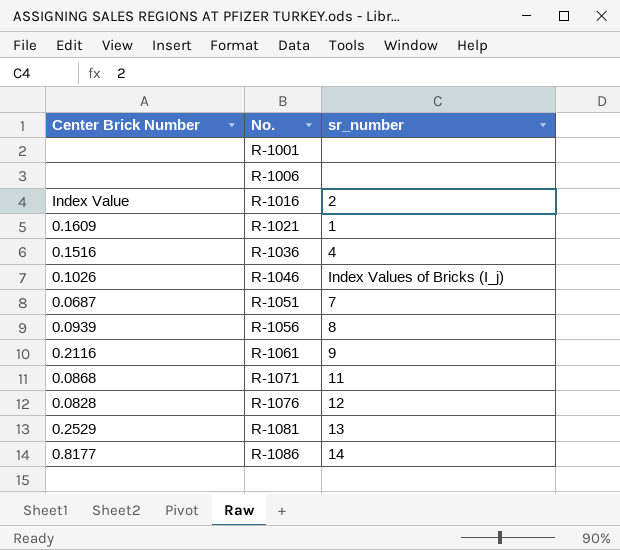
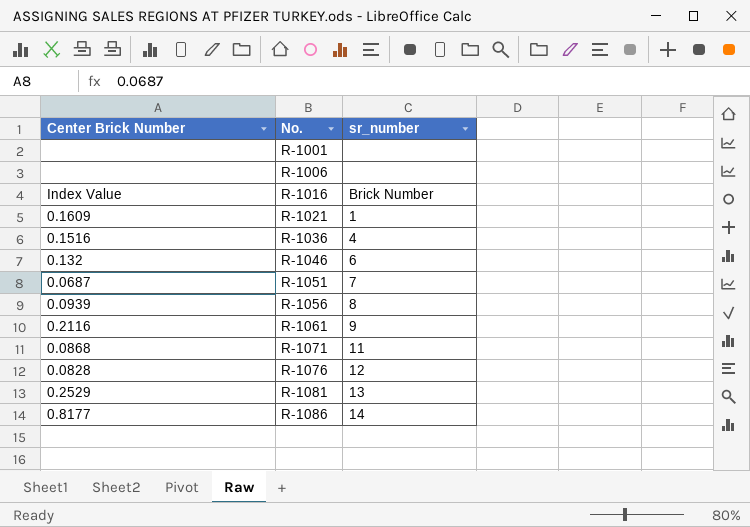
R-1016 | sr_number: 2 -> Brick Number
R-1046 | Center Brick Number: 0.1026 -> 0.132
R-1046 | sr_number: Index Values of Bricks (I_j) -> 6

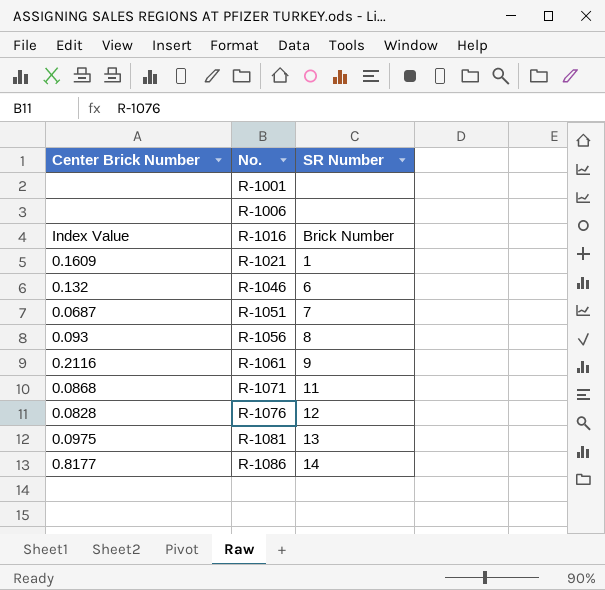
column name: sr_number -> SR Number
row R-1036: 0.1516 | 4 -> none
R-1056 | Center Brick Number: 0.0939 -> 0.093
R-1081 | Center Brick Number: 0.2529 -> 0.0975

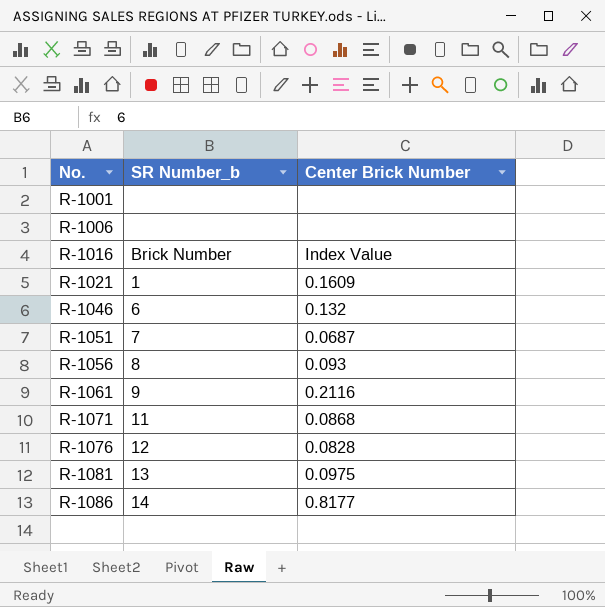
column name: SR Number -> SR Number_b
column Center Brick Number | position: 1 -> 3

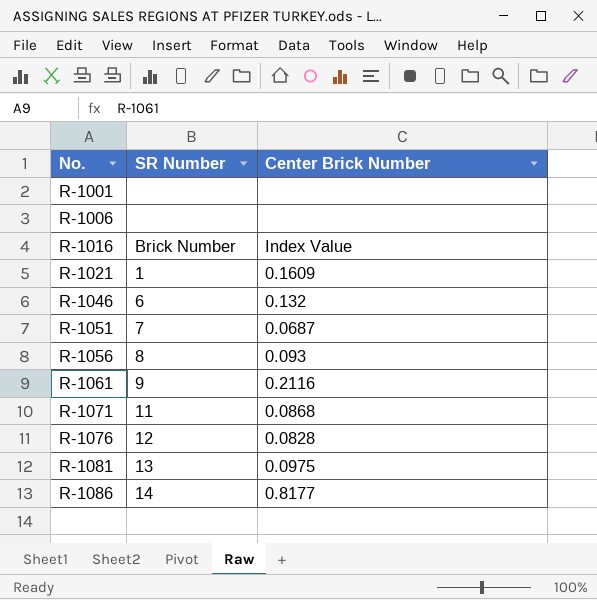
column name: SR Number_b -> SR Number

